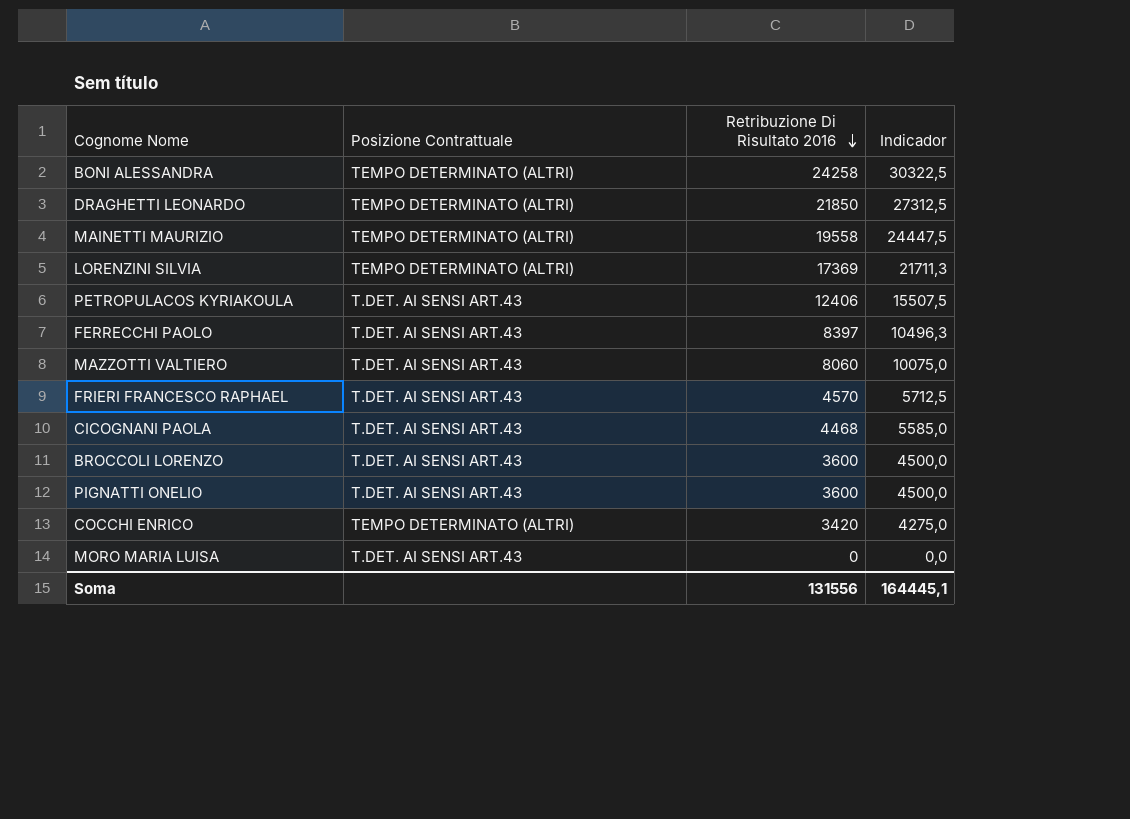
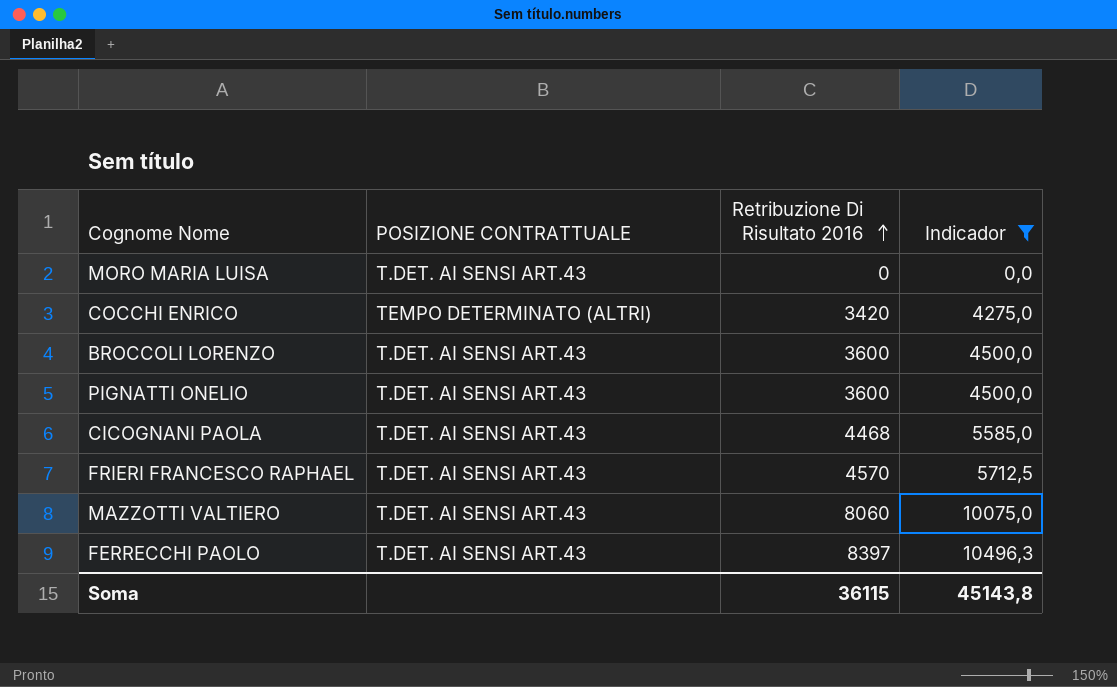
filter: none -> Indicador <= 10496,3
row order: Retribuzione Di Risultato 2016 descending -> Retribuzione Di Risultato 2016 ascending
column name: Posizione Contrattuale -> POSIZIONE CONTRATTUALE
Soma | Retribuzione Di Risultato 2016: 131556 -> 36115
Soma | Indicador: 164445,1 -> 45143,8

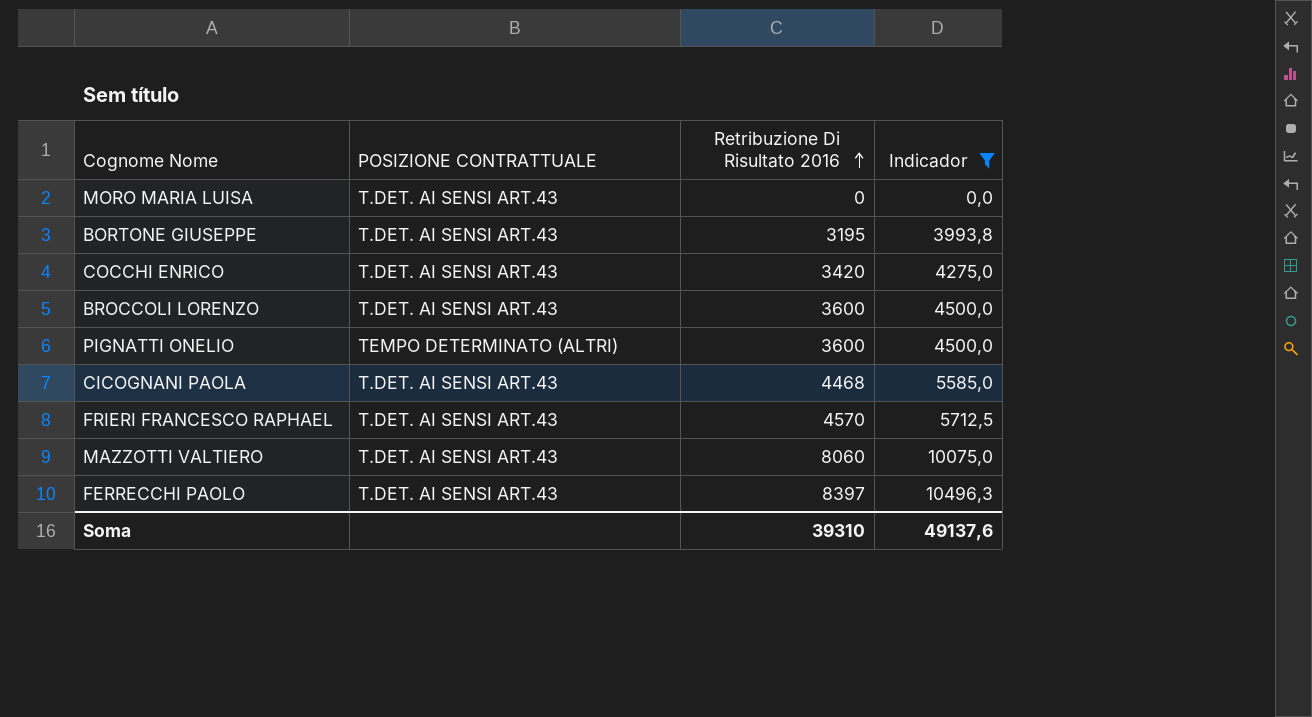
row BORTONE GIUSEPPE: none -> T.DET. AI SENSI ART.43 | 3195 | 3993,8
COCCHI ENRICO | POSIZIONE CONTRATTUALE: TEMPO DETERMINATO (ALTRI) -> T.DET. AI SENSI ART.43
PIGNATTI ONELIO | POSIZIONE CONTRATTUALE: T.DET. AI SENSI ART.43 -> TEMPO DETERMINATO (ALTRI)
Soma | Retribuzione Di Risultato 2016: 36115 -> 39310
Soma | Indicador: 45143,8 -> 49137,6

